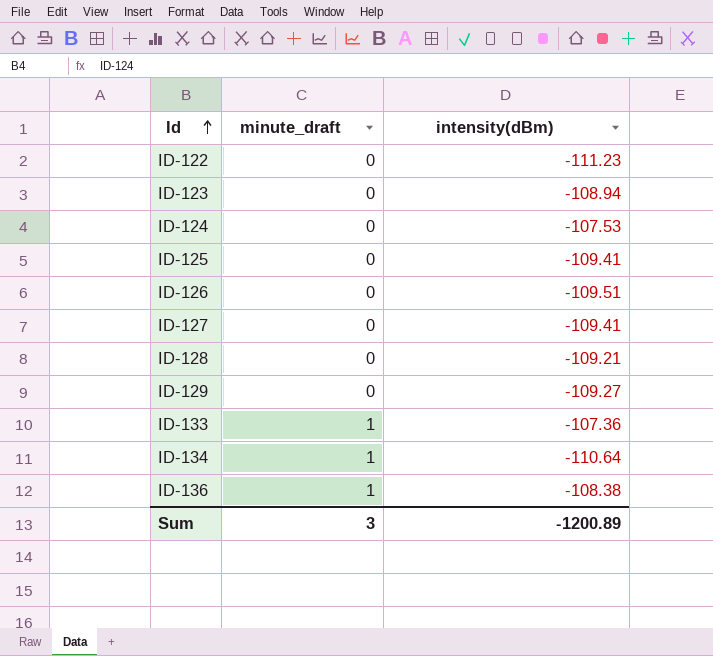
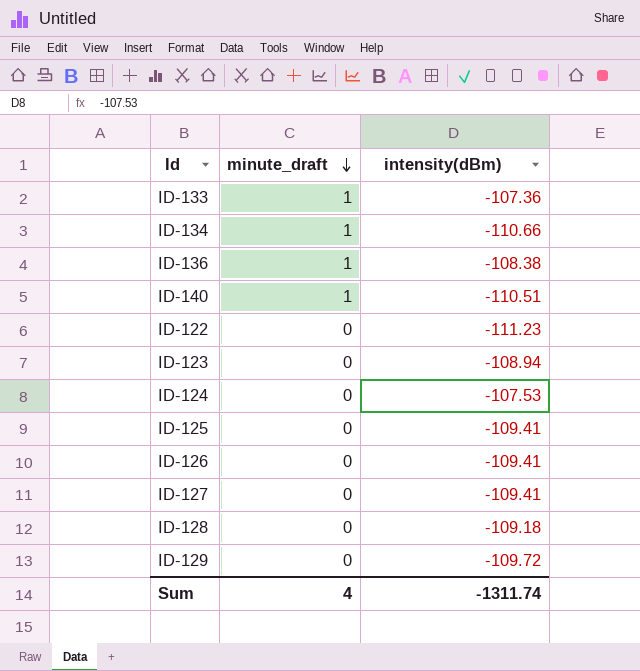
row order: Id ascending -> minute_draft descending
ID-134 | intensity(dBm): -110.64 -> -110.66
row ID-140: none -> 1 | -110.51
ID-126 | intensity(dBm): -109.51 -> -109.41
ID-128 | intensity(dBm): -109.21 -> -109.18
ID-129 | intensity(dBm): -109.27 -> -109.72
Sum | minute_draft: 3 -> 4
Sum | intensity(dBm): -1200.89 -> -1311.74

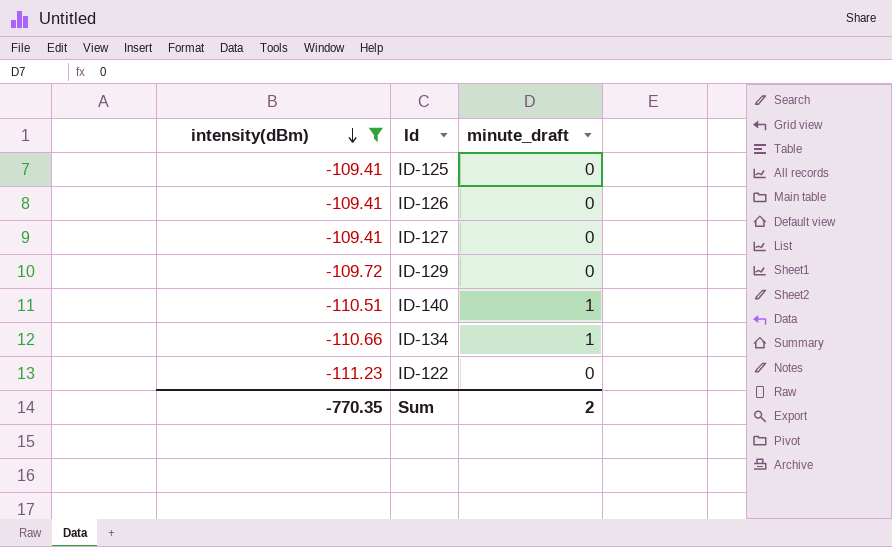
filter: none -> intensity(dBm) <= -109.41
row order: minute_draft descending -> intensity(dBm) descending
column intensity(dBm) | position: 3 -> 1
Sum | intensity(dBm): -1311.74 -> -770.35
Sum | minute_draft: 4 -> 2

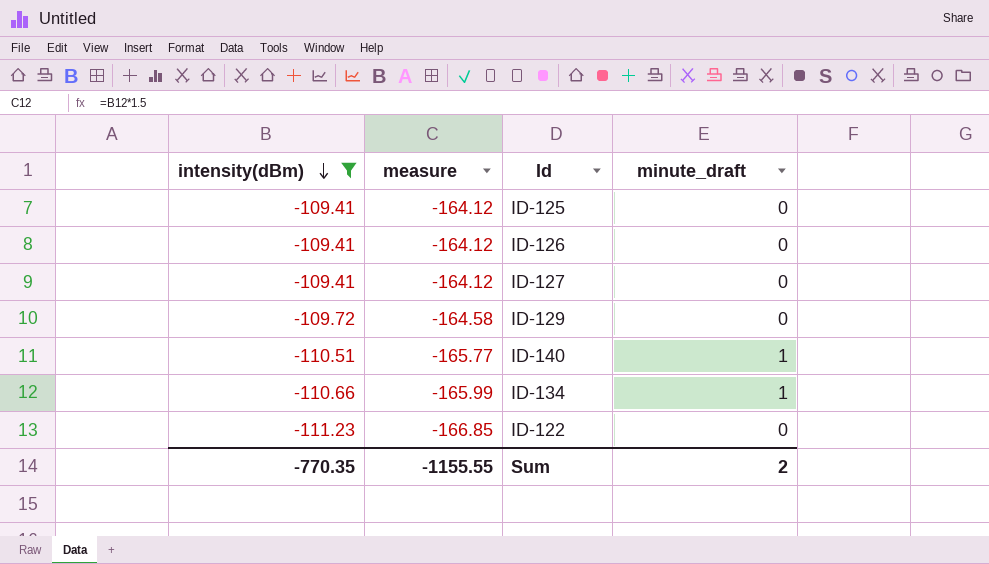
column measure | formula: none -> [intensity(dBm)] * 1.5

